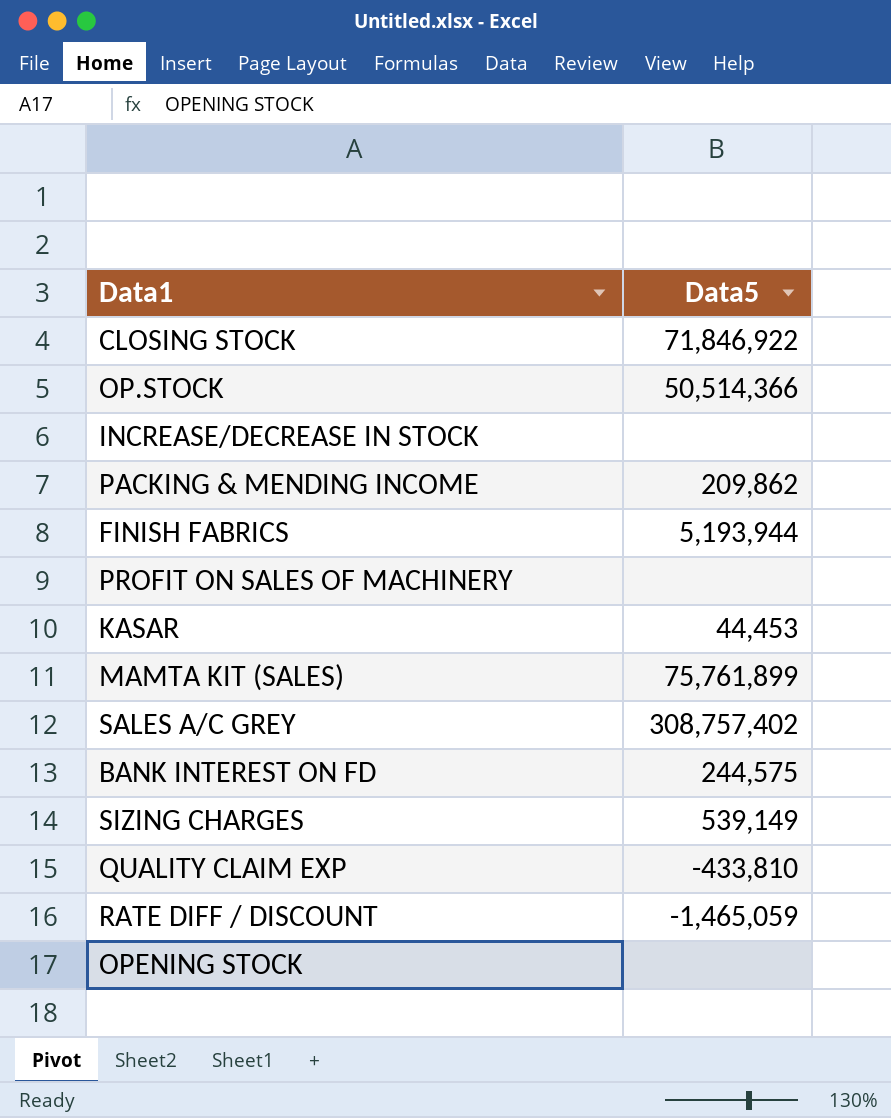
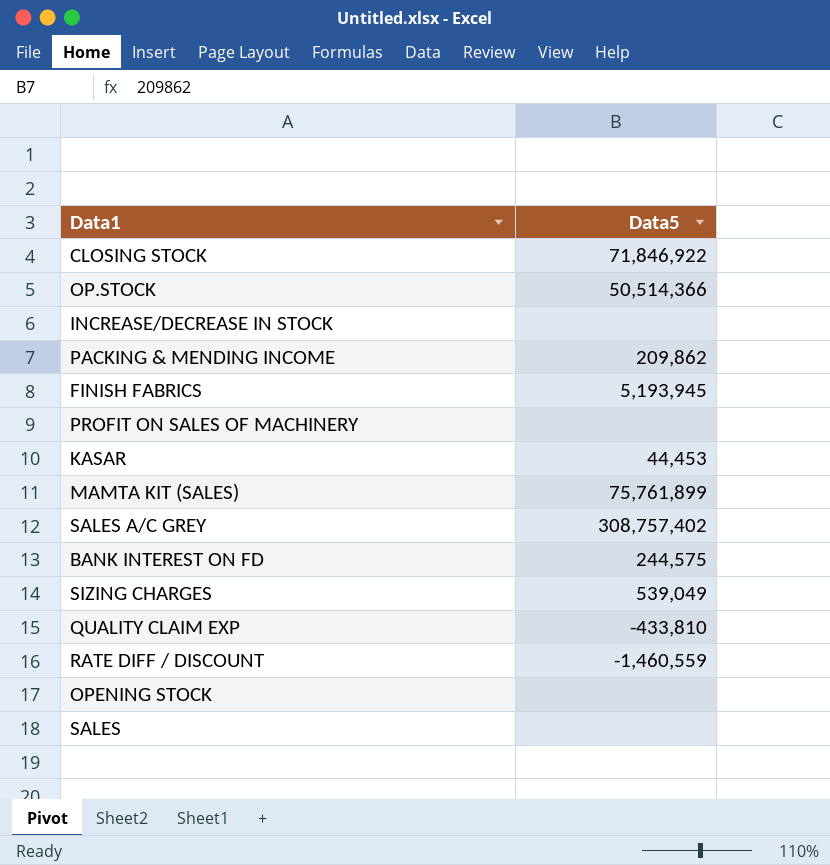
FINISH FABRICS | Data5: 5,193,944 -> 5,193,945
SIZING CHARGES | Data5: 539,149 -> 539,049
RATE DIFF / DISCOUNT | Data5: -1,465,059 -> -1,460,559
row SALES: none -> none

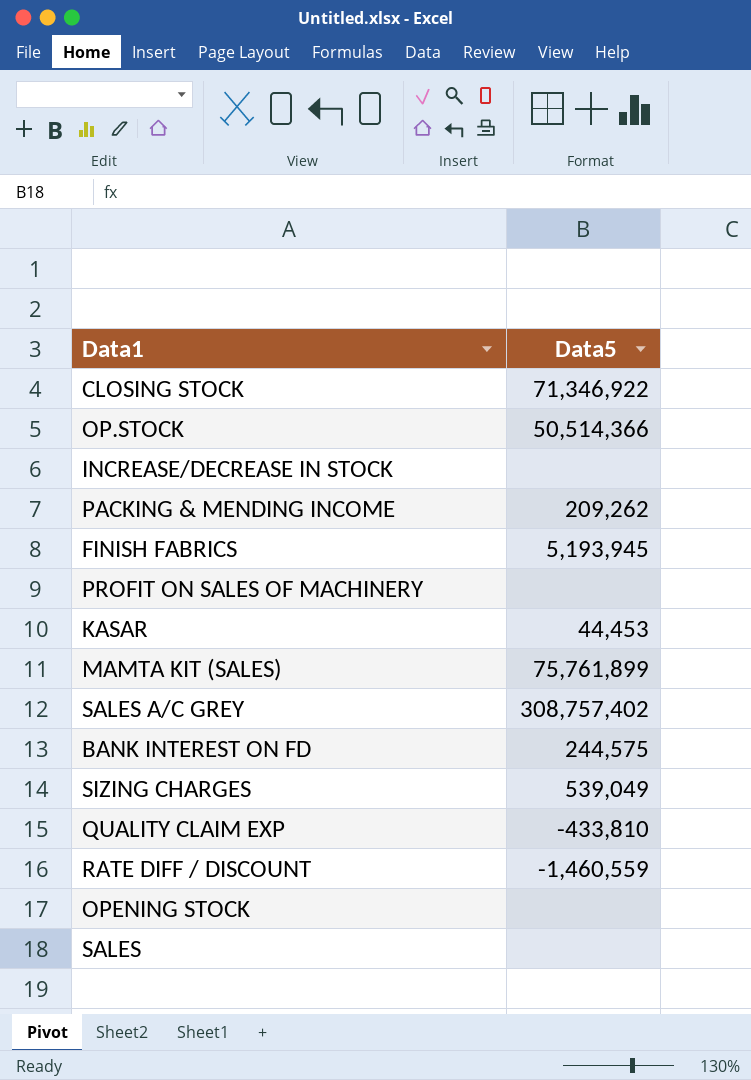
CLOSING STOCK | Data5: 71,846,922 -> 71,346,922
PACKING & MENDING INCOME | Data5: 209,862 -> 209,262

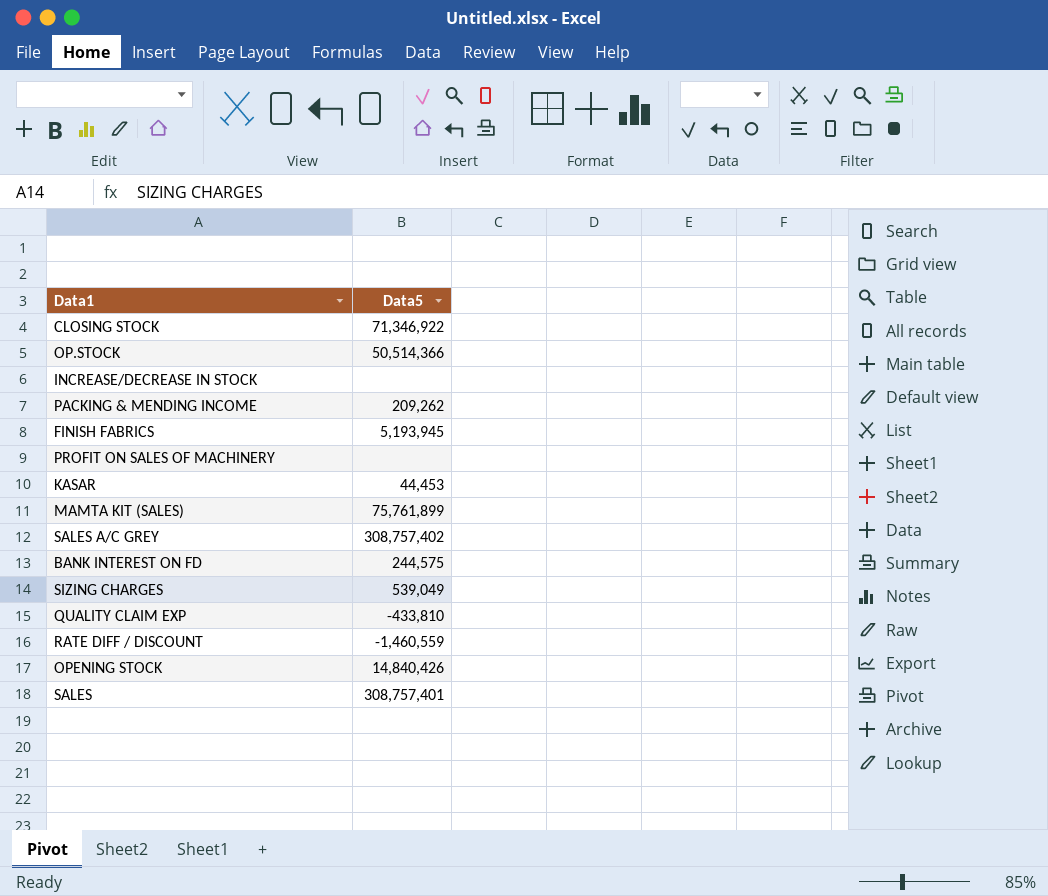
OPENING STOCK | Data5: none -> 14,840,426
SALES | Data5: none -> 308,757,401

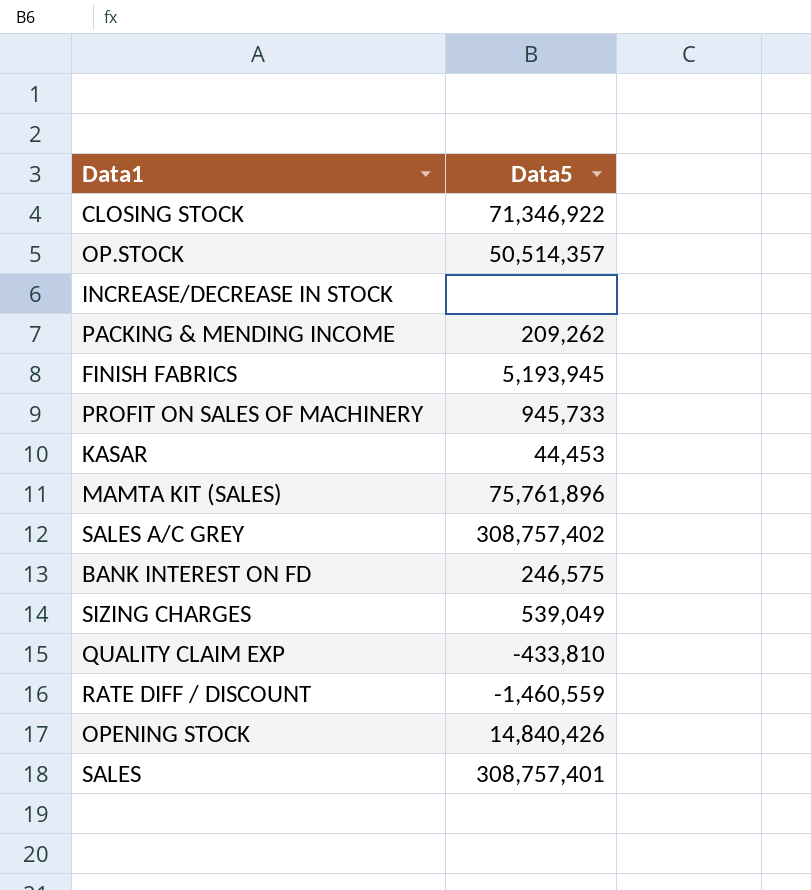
OP.STOCK | Data5: 50,514,366 -> 50,514,357
PROFIT ON SALES OF MACHINERY | Data5: none -> 945,733
MAMTA KIT (SALES) | Data5: 75,761,899 -> 75,761,896
BANK INTEREST ON FD | Data5: 244,575 -> 246,575

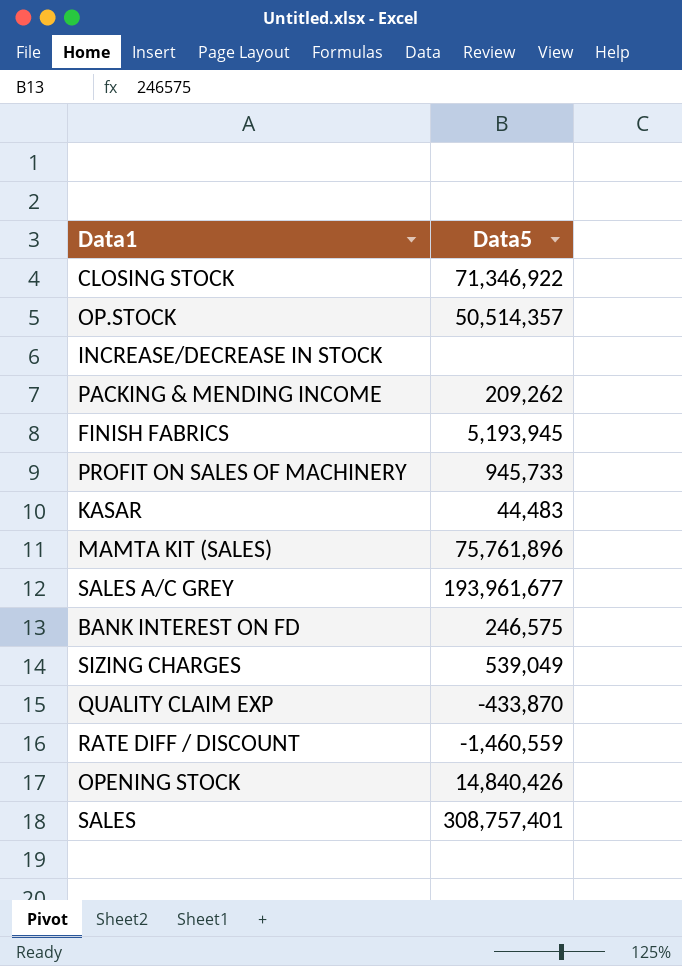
KASAR | Data5: 44,453 -> 44,483
SALES A/C GREY | Data5: 308,757,402 -> 193,961,677
QUALITY CLAIM EXP | Data5: -433,810 -> -433,870

